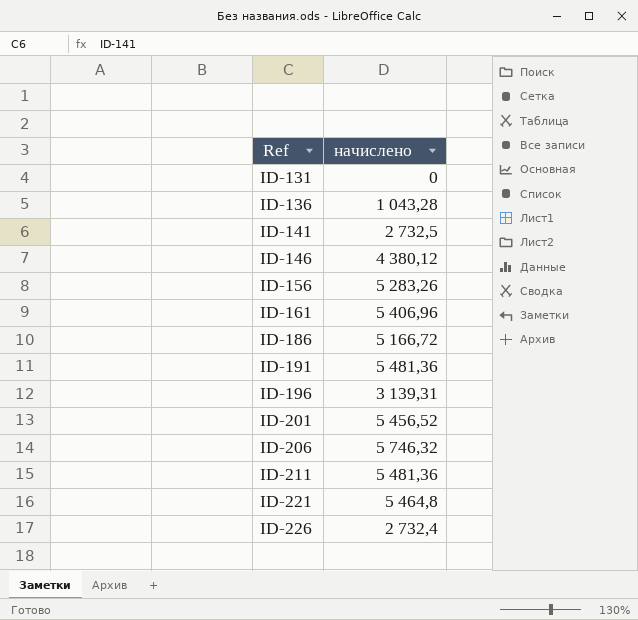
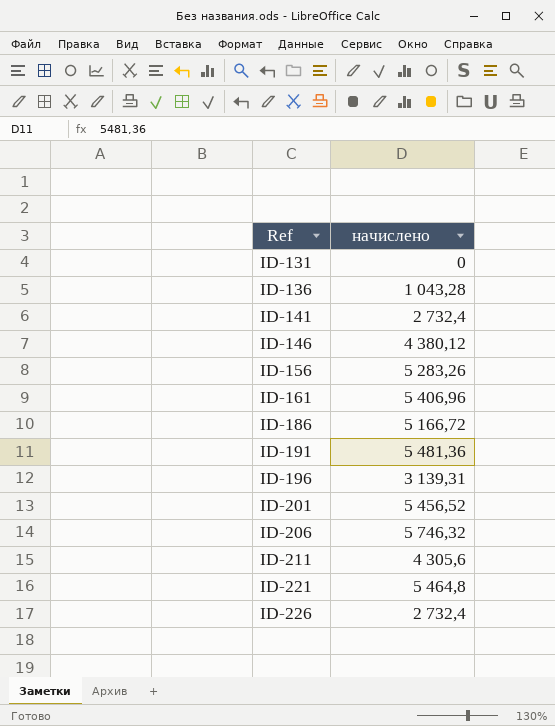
ID-141 | начислено: 2 732,5 -> 2 732,4
ID-211 | начислено: 5 481,36 -> 4 305,6

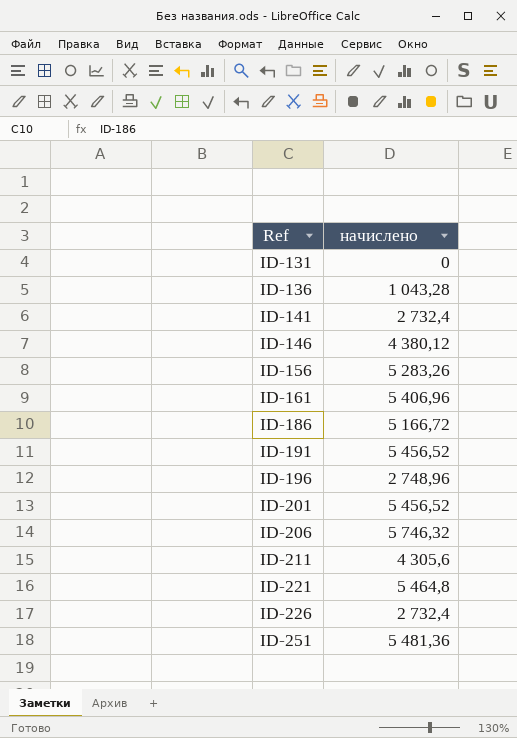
ID-191 | начислено: 5 481,36 -> 5 456,52
ID-196 | начислено: 3 139,31 -> 2 748,96
row ID-251: none -> 5 481,36

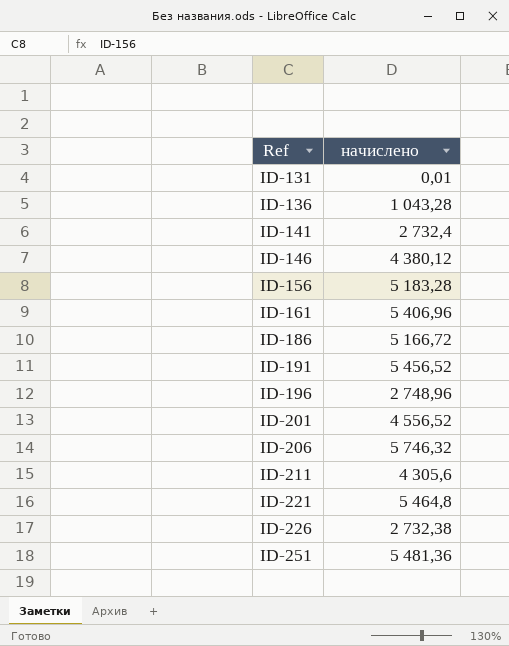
ID-131 | начислено: 0 -> 0,01
ID-156 | начислено: 5 283,26 -> 5 183,28
ID-201 | начислено: 5 456,52 -> 4 556,52
ID-226 | начислено: 2 732,4 -> 2 732,38

